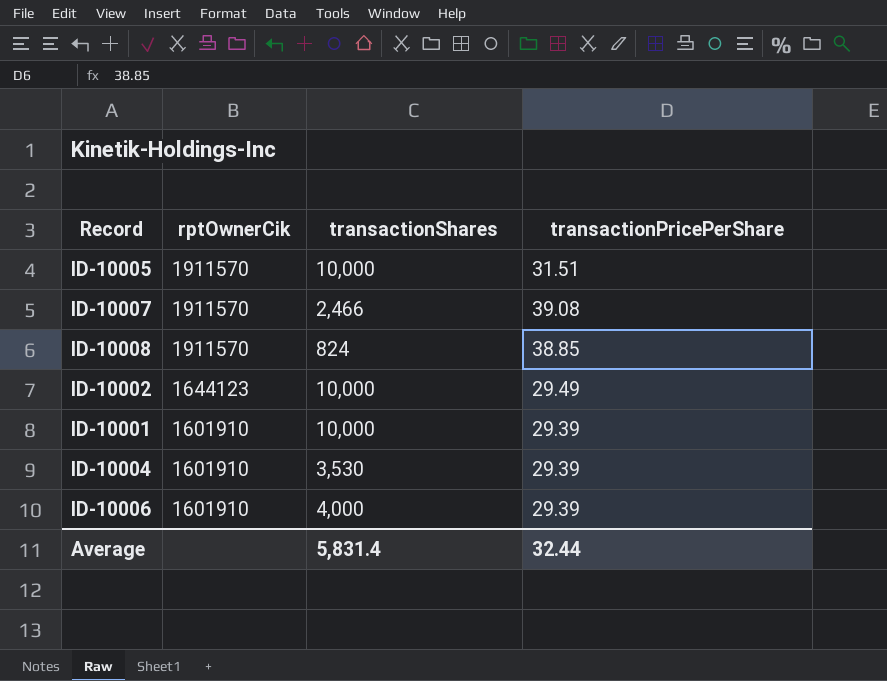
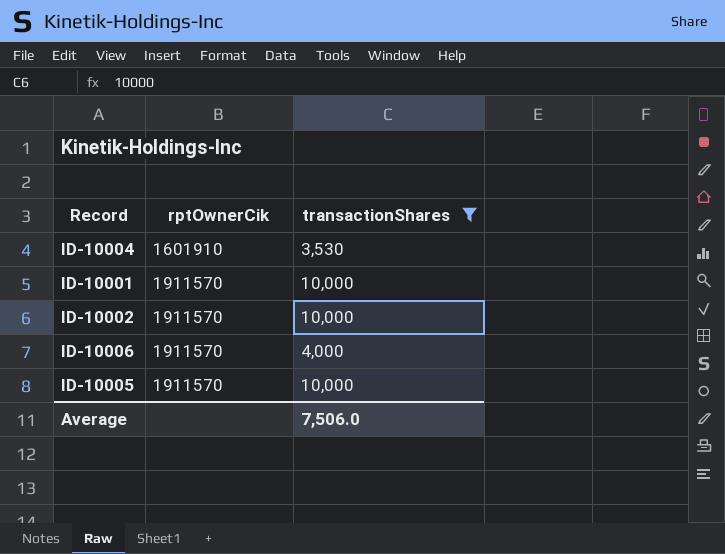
filter: none -> transactionShares >= 3,530
row order: rptOwnerCik descending -> rptOwnerCik ascending
column transactionPricePerShare | position: 4 -> none
ID-10001 | rptOwnerCik: 1601910 -> 1911570
ID-10002 | rptOwnerCik: 1644123 -> 1911570
ID-10006 | rptOwnerCik: 1601910 -> 1911570
Average | transactionShares: 5,831.4 -> 7,506.0

